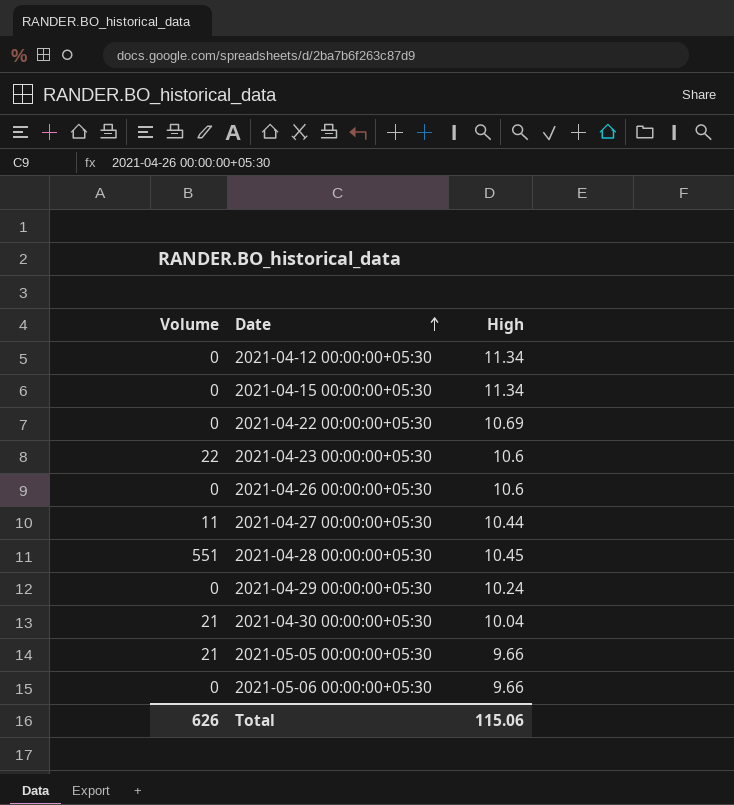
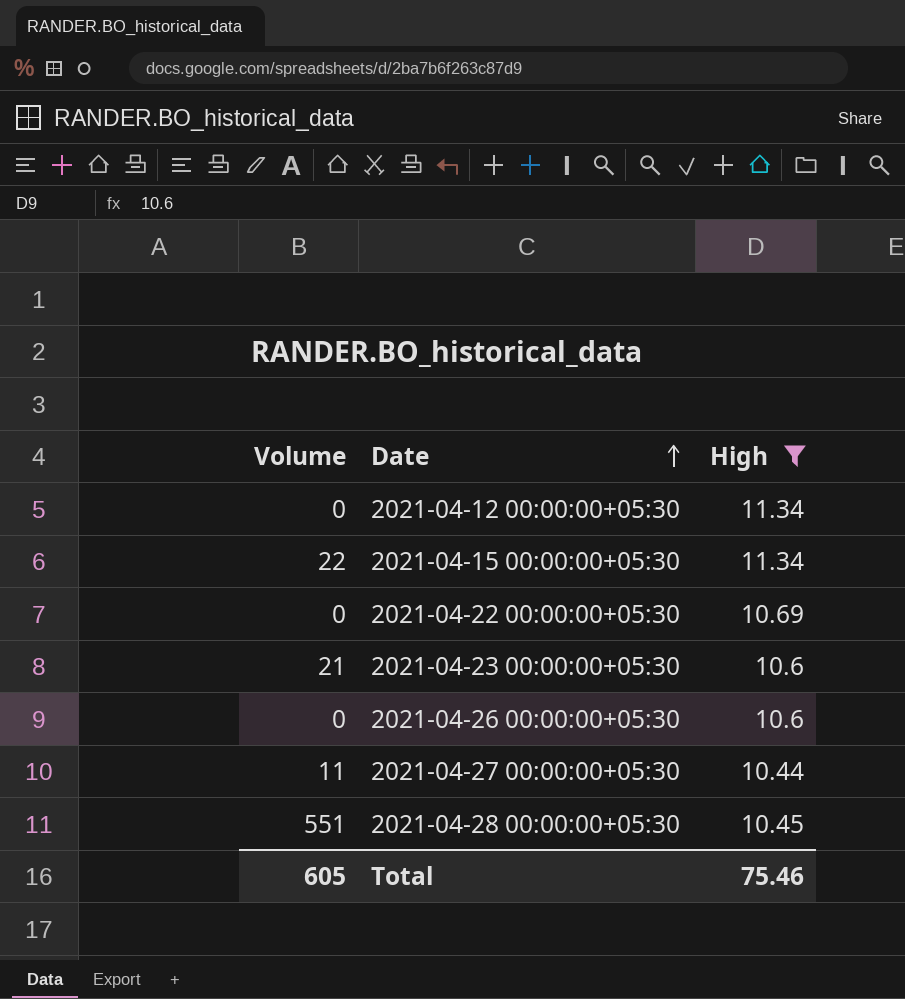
filter: none -> High >= 10.44
2021-04-15 00:00:00+05:30 | Volume: 0 -> 22
2021-04-23 00:00:00+05:30 | Volume: 22 -> 21
Total | Volume: 626 -> 605
Total | High: 115.06 -> 75.46

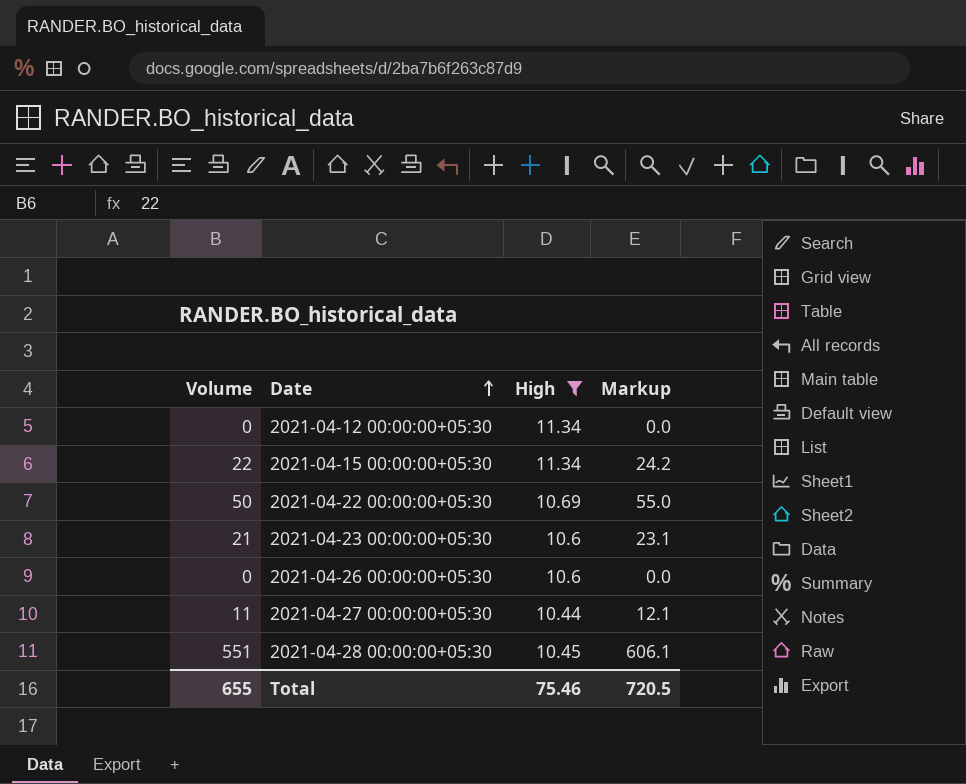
column Markup | formula: none -> [Volume] * 1.1
2021-04-22 00:00:00+05:30 | Volume: 0 -> 50
Total | Volume: 605 -> 655

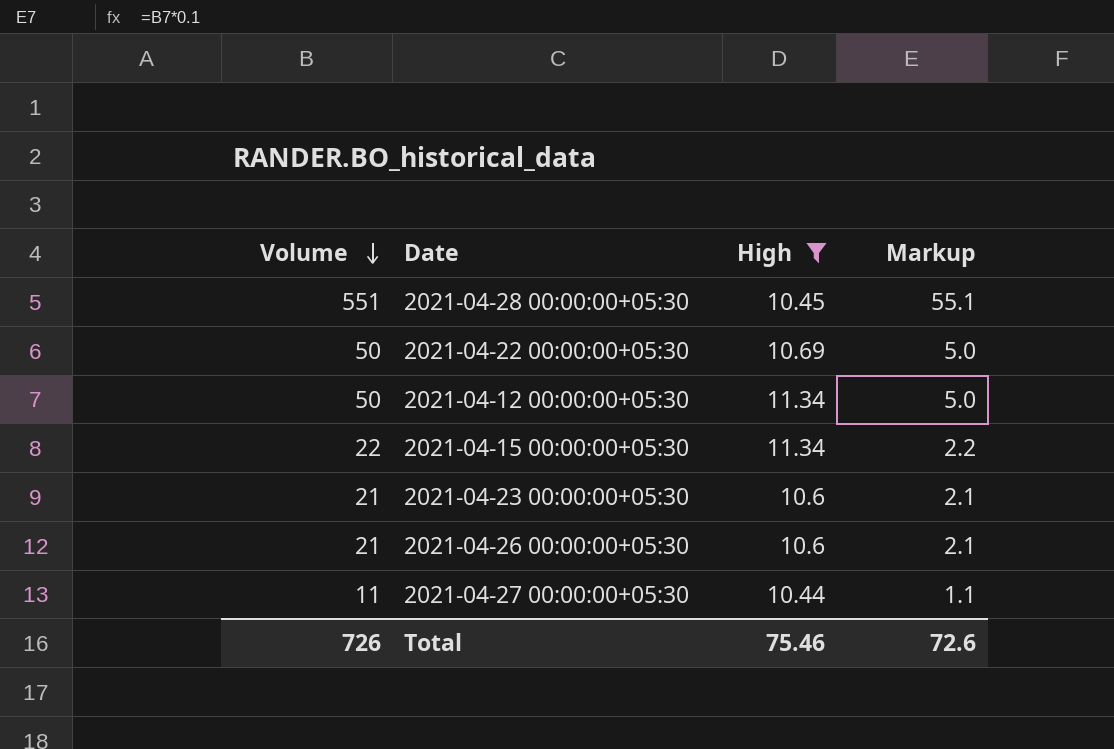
row order: Date ascending -> Volume descending
column Markup | formula: [Volume] * 1.1 -> [Volume] * 0.1
2021-04-12 00:00:00+05:30 | Volume: 0 -> 50
2021-04-26 00:00:00+05:30 | Volume: 0 -> 21
Total | Volume: 655 -> 726
Total | Markup: 720.5 -> 72.6

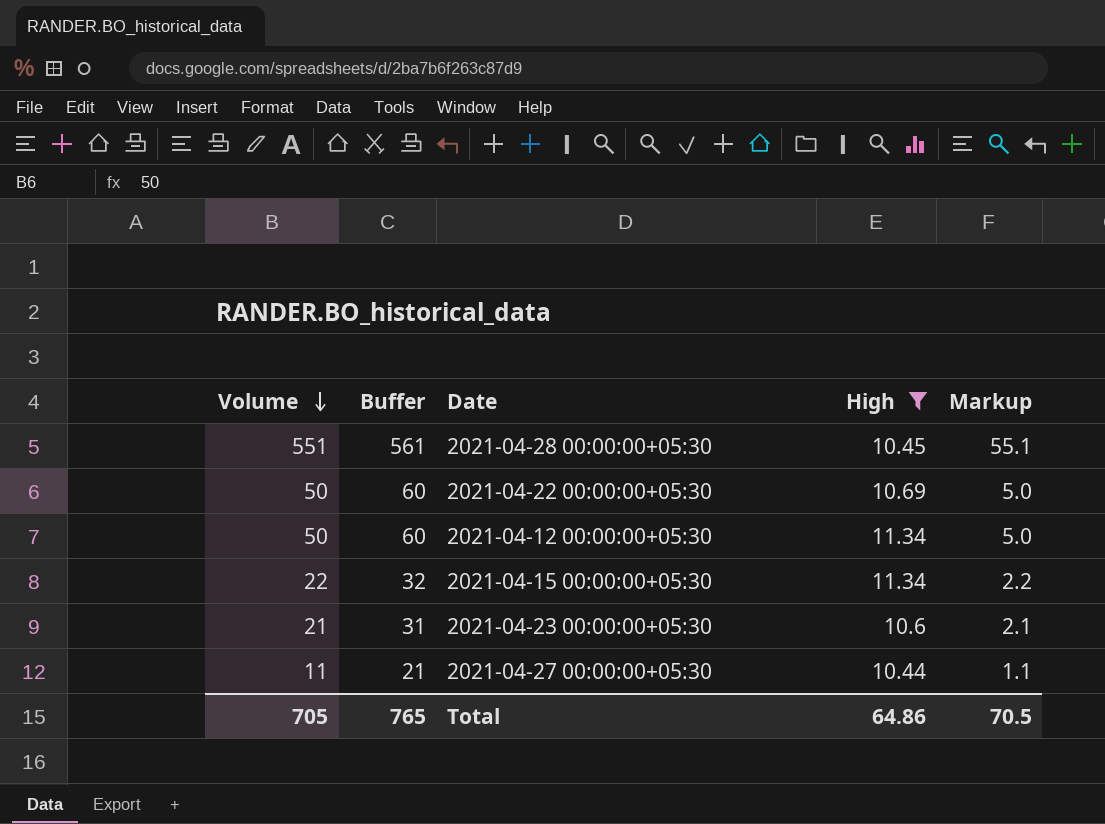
column Buffer | formula: none -> [Volume] + 10
row 2021-04-26 00:00:00+05:30: 21 | 10.6 | 2.1 -> none
Total | Volume: 726 -> 705
Total | High: 75.46 -> 64.86
Total | Markup: 72.6 -> 70.5

